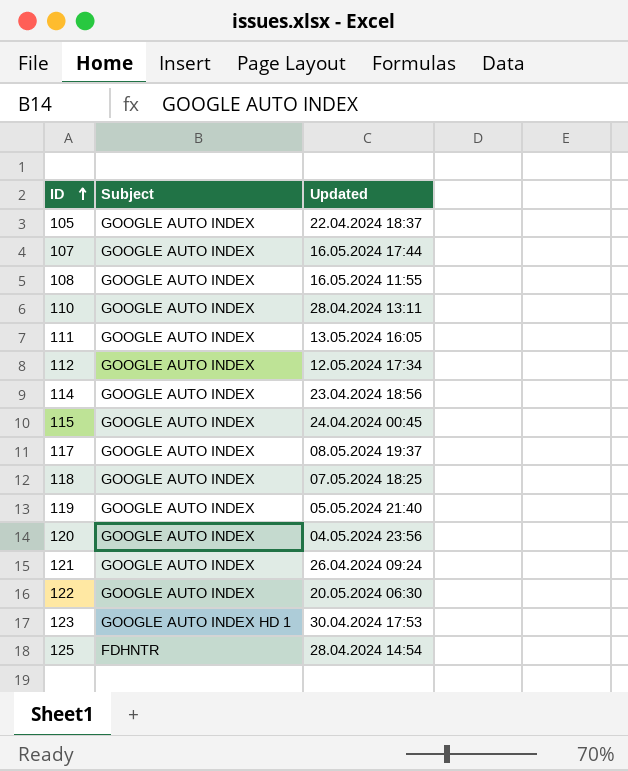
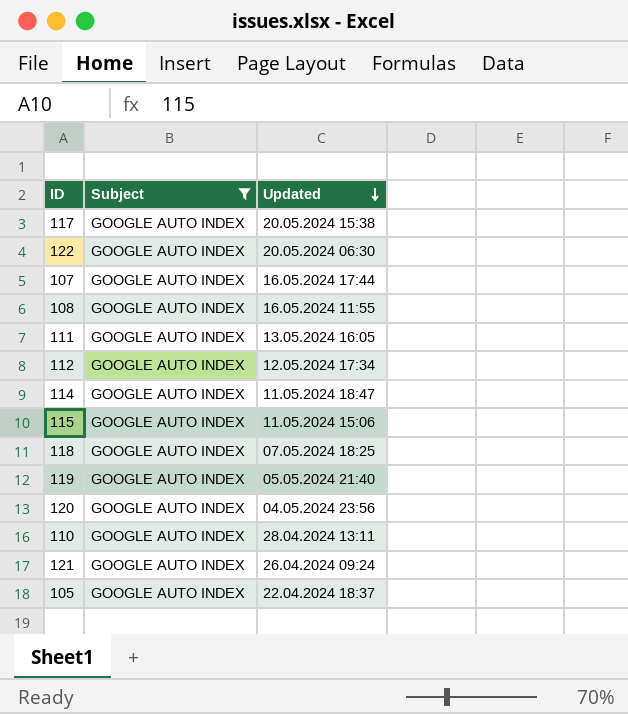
filter: none -> Subject = GOOGLE AUTO INDEX
row order: ID ascending -> Updated descending
117 | Updated: 08.05.2024 19:37 -> 20.05.2024 15:38
114 | Updated: 23.04.2024 18:56 -> 11.05.2024 18:47
115 | Updated: 24.04.2024 00:45 -> 11.05.2024 15:06

